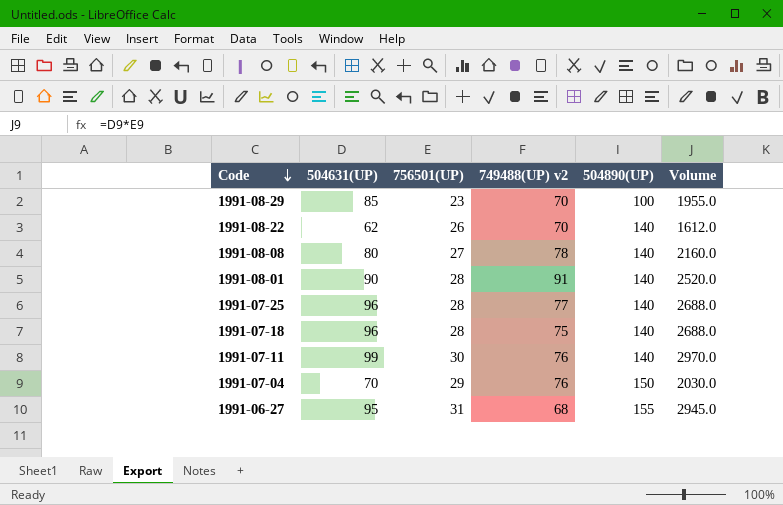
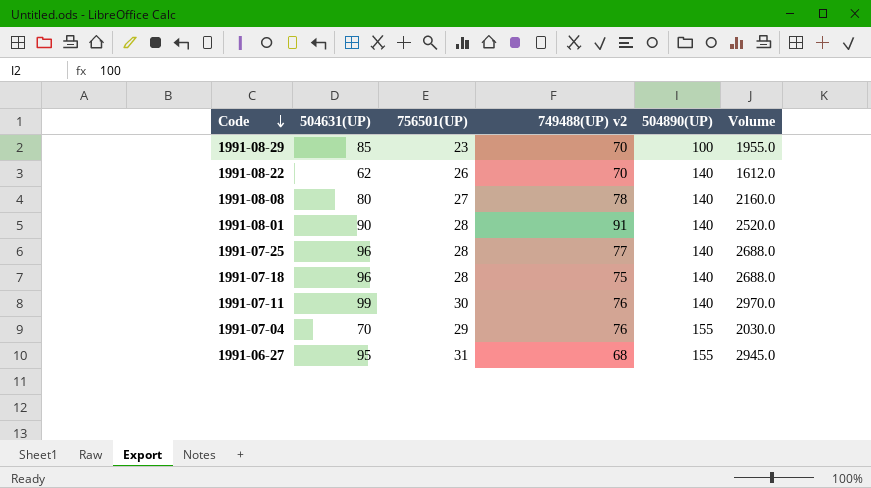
1991-07-04 | 504890(UP): 150 -> 155

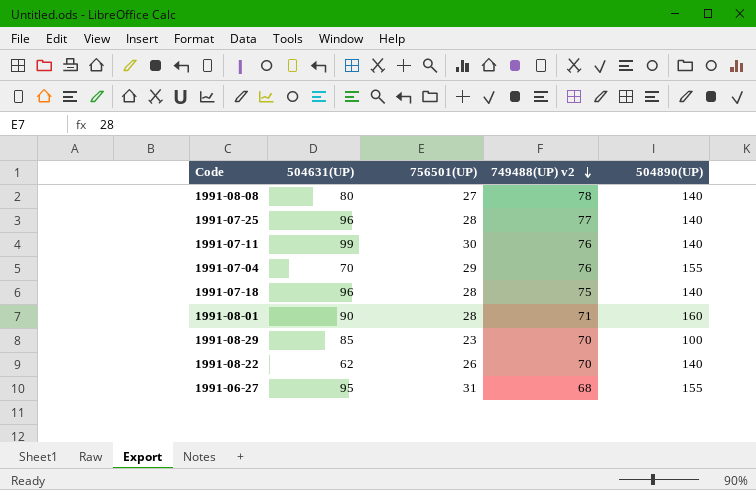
row order: Code descending -> 749488(UP) v2 descending
column Volume | formula: [504631(UP)] * [756501(UP)] -> none
1991-08-01 | 749488(UP) v2: 91 -> 71
1991-08-01 | 504890(UP): 140 -> 160

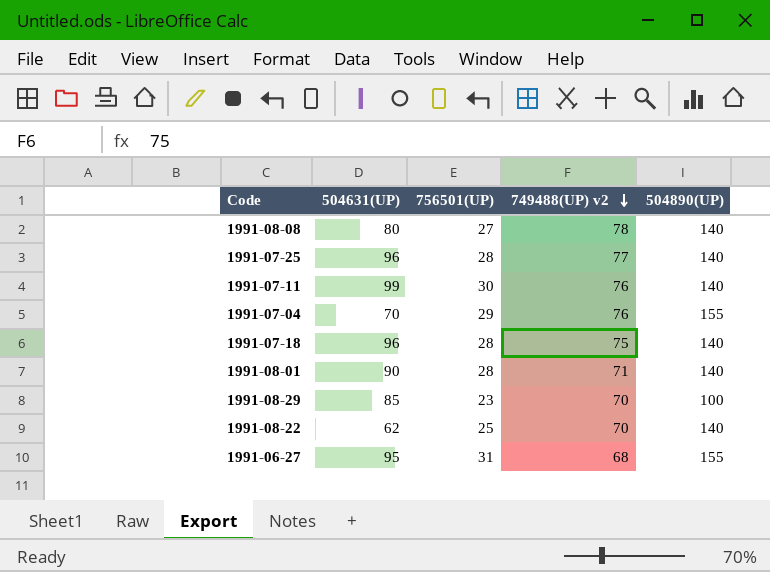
1991-08-01 | 504890(UP): 160 -> 140
1991-08-22 | 756501(UP): 26 -> 25

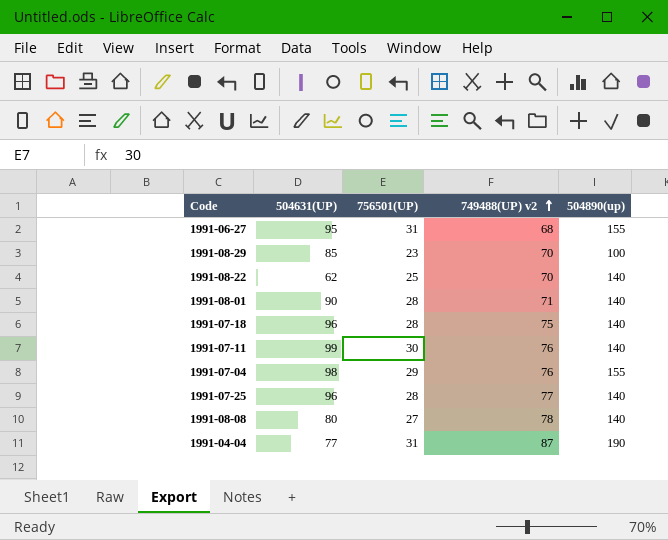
row order: 749488(UP) v2 descending -> 749488(UP) v2 ascending
column name: 504890(UP) -> 504890(up)
1991-07-04 | 504631(UP): 70 -> 98
row 1991-04-04: none -> 77 | 31 | 87 | 190

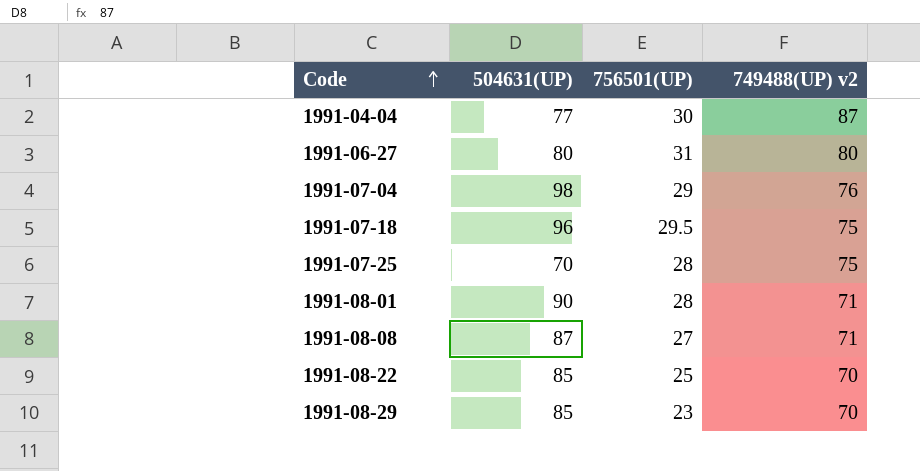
row order: 749488(UP) v2 ascending -> Code ascending
column 504890(up) | position: 5 -> none
row 1991-07-11: 99 | 30 | 76 | 140 -> none
1991-04-04 | 756501(UP): 31 -> 30
1991-06-27 | 504631(UP): 95 -> 80
1991-06-27 | 749488(UP) v2: 68 -> 80
1991-07-18 | 756501(UP): 28 -> 29.5
1991-07-25 | 504631(UP): 96 -> 70
1991-07-25 | 749488(UP) v2: 77 -> 75
1991-08-08 | 504631(UP): 80 -> 87
1991-08-08 | 749488(UP) v2: 78 -> 71
1991-08-22 | 504631(UP): 62 -> 85

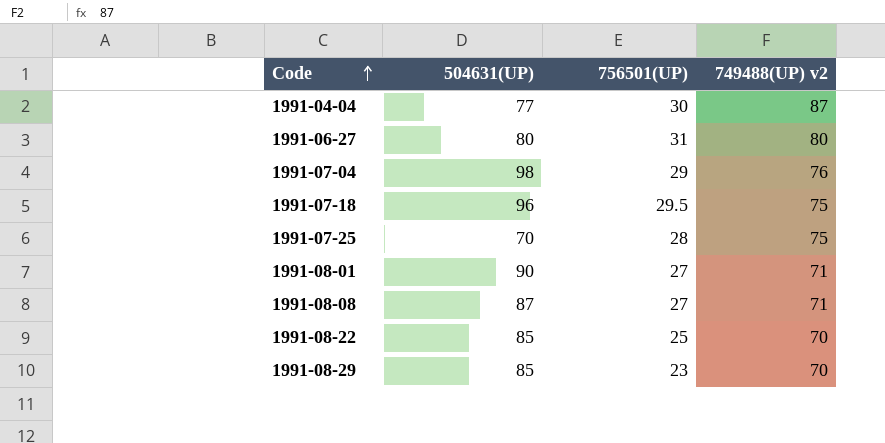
1991-08-01 | 756501(UP): 28 -> 27

